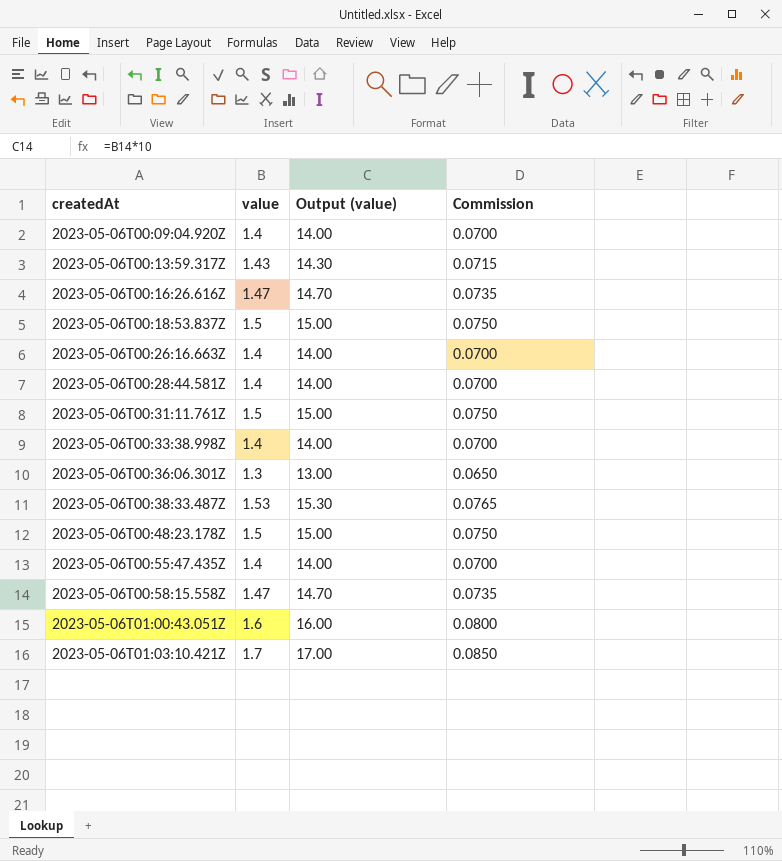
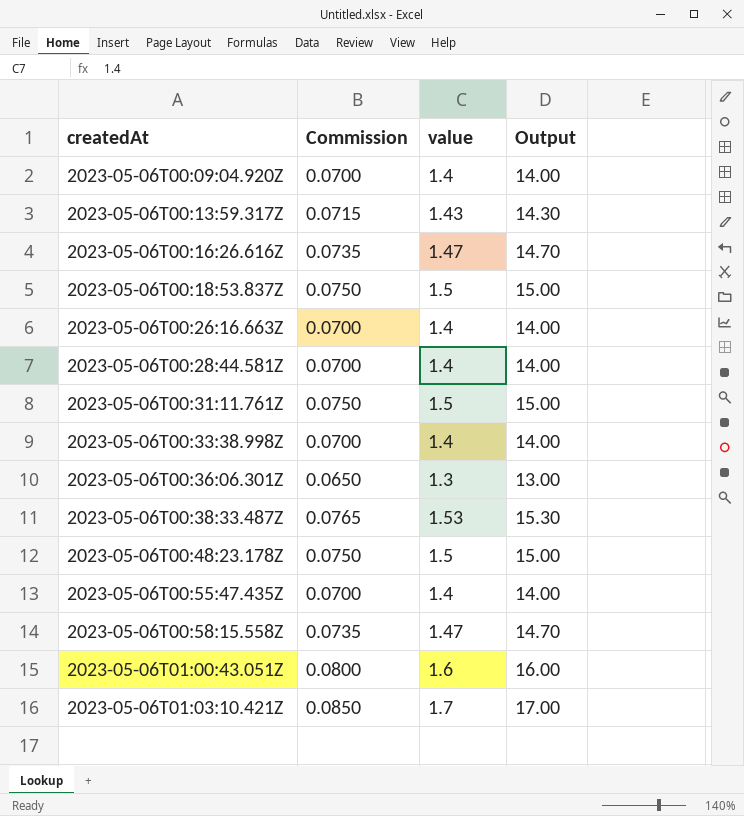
column Commission | position: 4 -> 2
column name: Output (value) -> Output

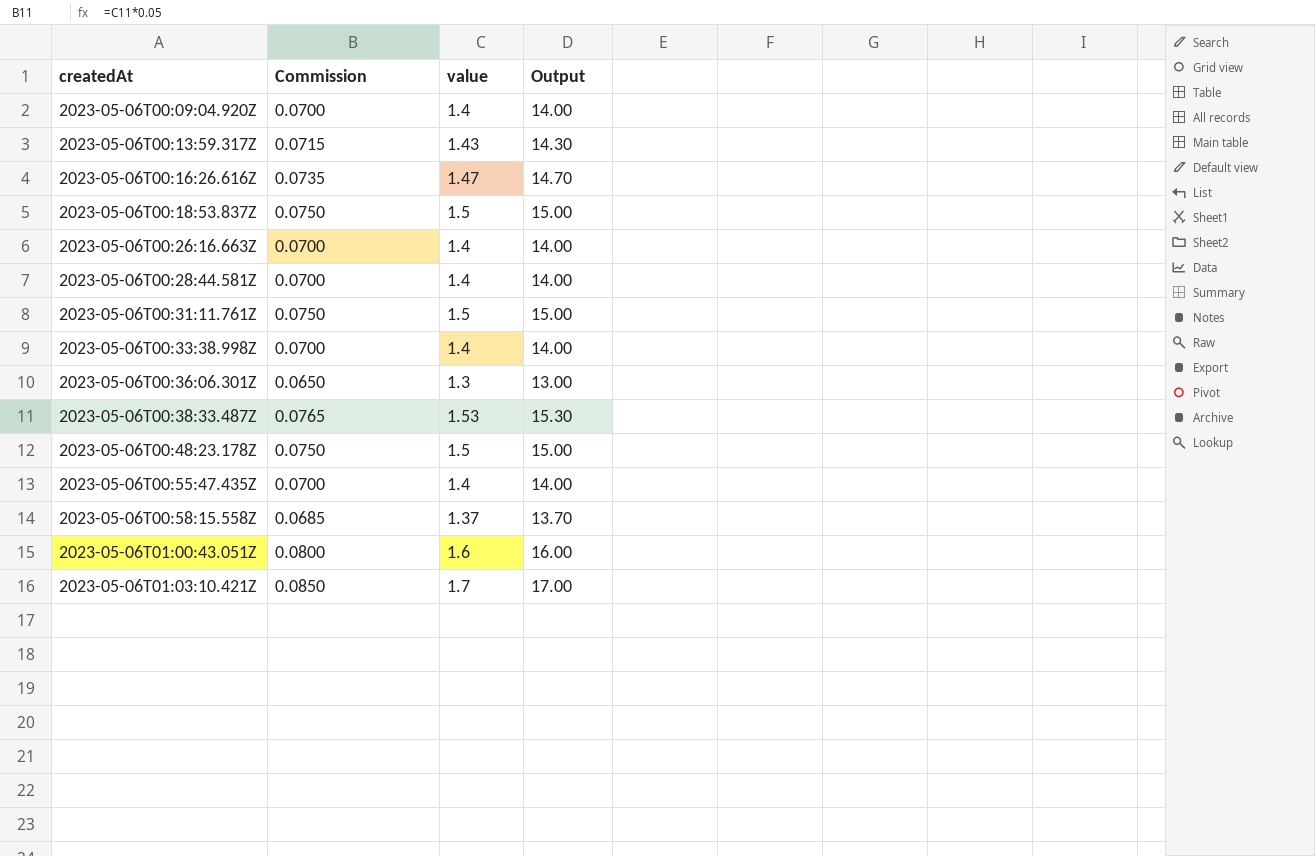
2023-05-06T00:58:15.558Z | Commission: 0.0735 -> 0.0685
2023-05-06T00:58:15.558Z | value: 1.47 -> 1.37
2023-05-06T00:58:15.558Z | Output: 14.70 -> 13.70

